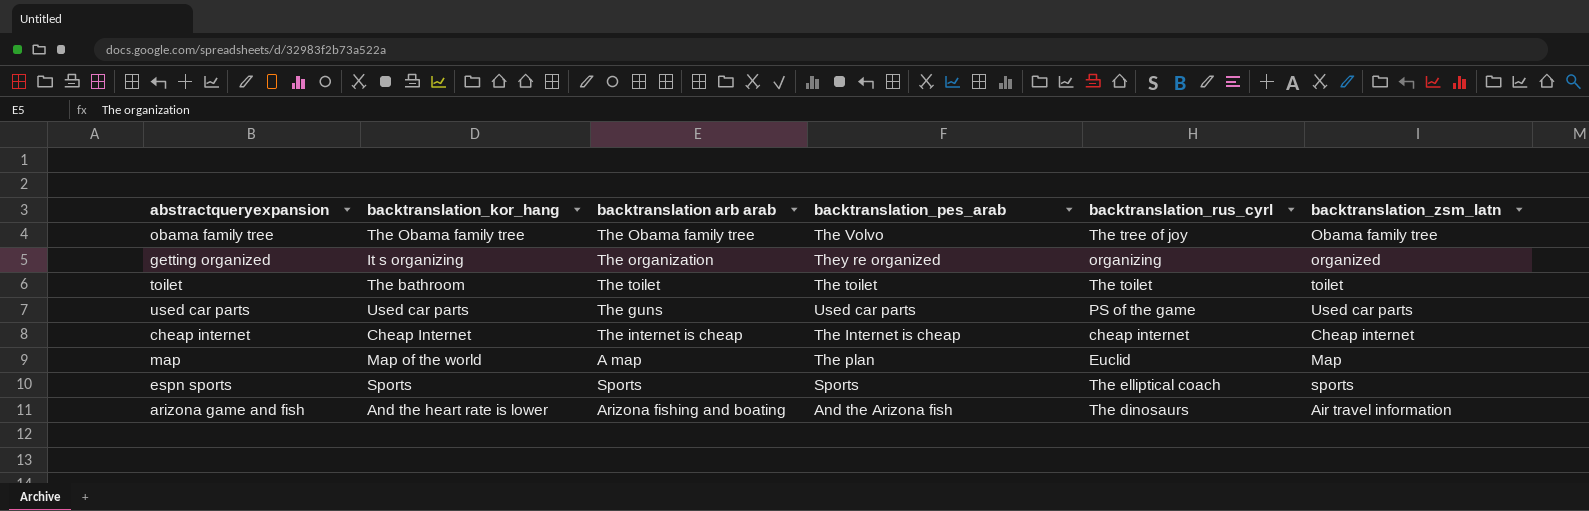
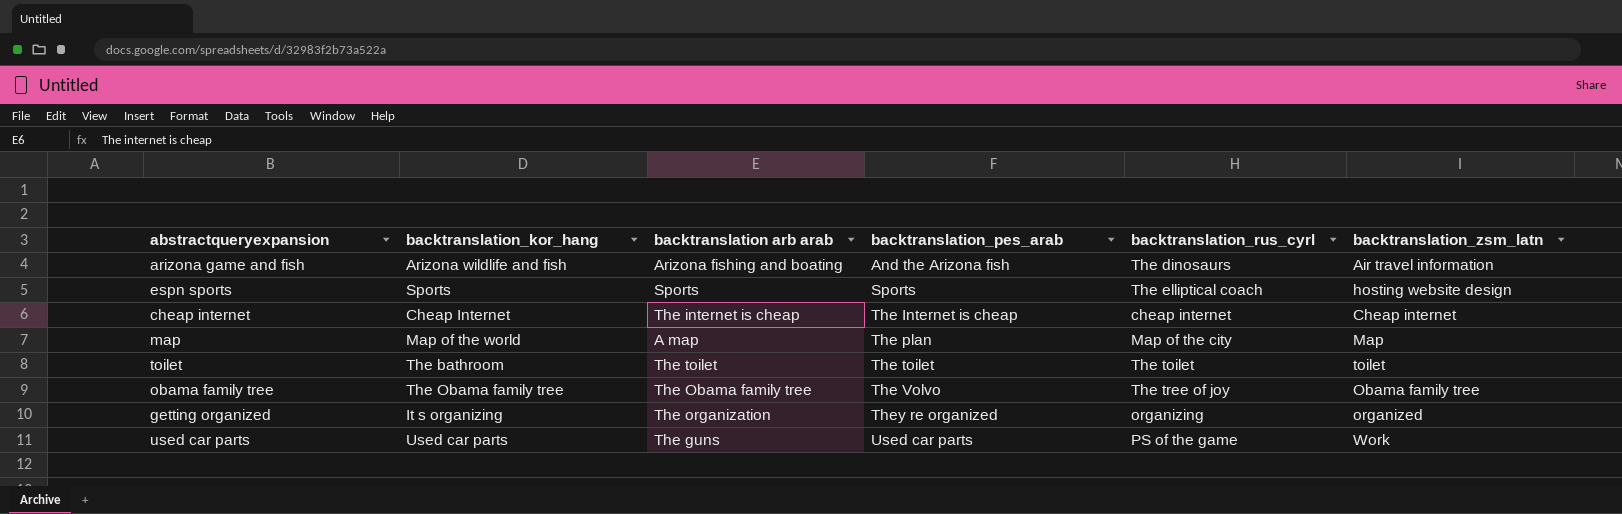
row order: none -> backtranslation_pes_arab ascending
arizona game and fish | backtranslation_kor_hang: And the heart rate is lower -> Arizona wildlife and fish
espn sports | backtranslation_zsm_latn: sports -> hosting website design
map | backtranslation_rus_cyrl: Euclid -> Map of the city
used car parts | backtranslation_zsm_latn: Used car parts -> Work

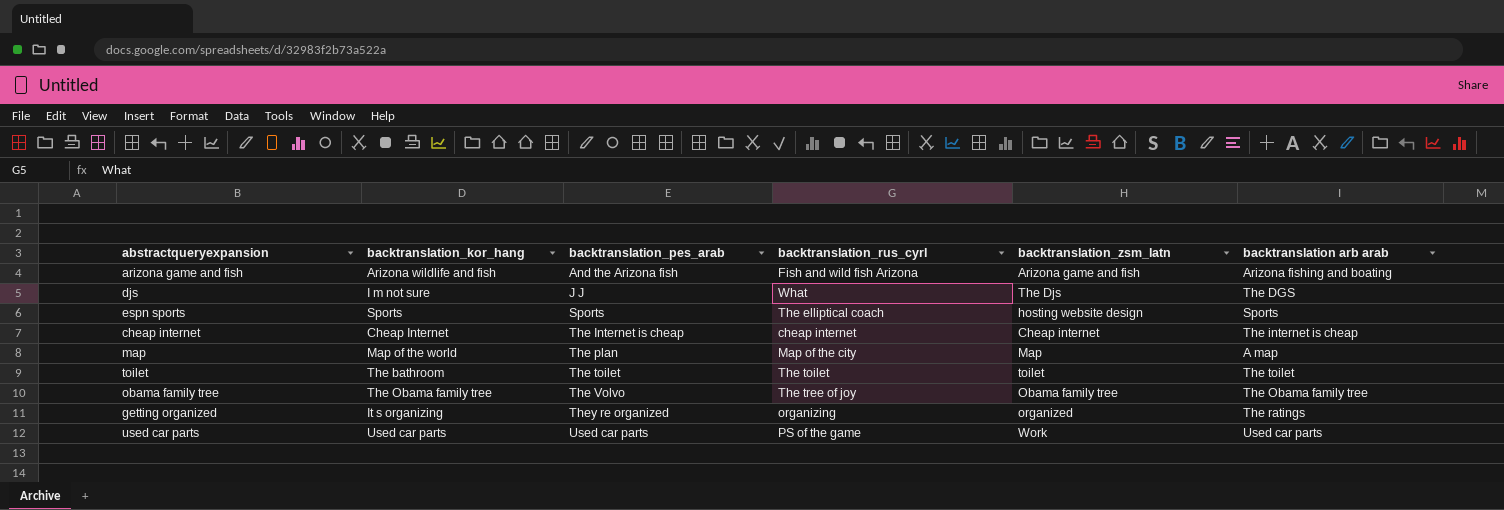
column backtranslation arb arab | position: 3 -> 6
arizona game and fish | backtranslation_rus_cyrl: The dinosaurs -> Fish and wild fish Arizona
arizona game and fish | backtranslation_zsm_latn: Air travel information -> Arizona game and fish
row djs: none -> I m not sure | J J | What | The Djs | The DGS
getting organized | backtranslation arb arab: The organization -> The ratings
used car parts | backtranslation arb arab: The guns -> Used car parts

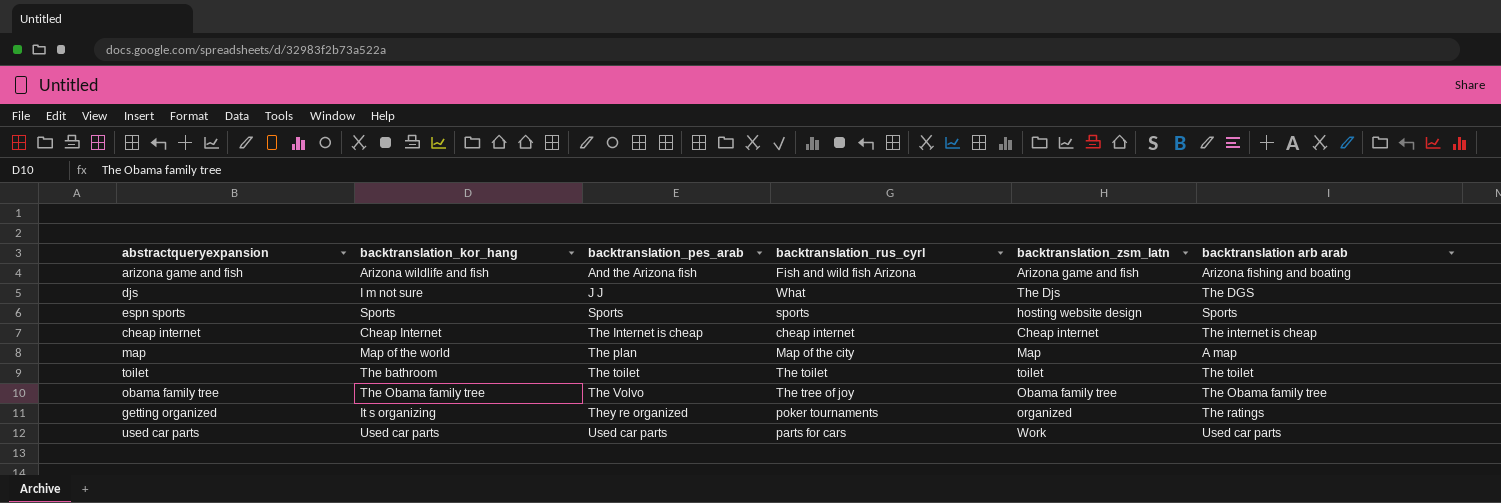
espn sports | backtranslation_rus_cyrl: The elliptical coach -> sports
getting organized | backtranslation_rus_cyrl: organizing -> poker tournaments
used car parts | backtranslation_rus_cyrl: PS of the game -> parts for cars

